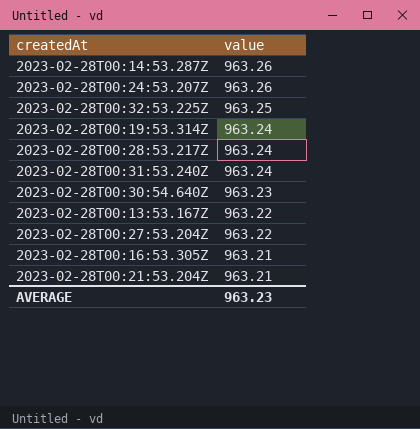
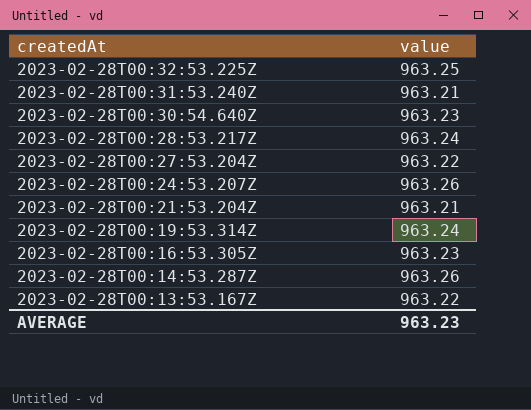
row order: value descending -> createdAt descending
2023-02-28T00:31:53.240Z | value: 963.24 -> 963.21
2023-02-28T00:16:53.305Z | value: 963.21 -> 963.23

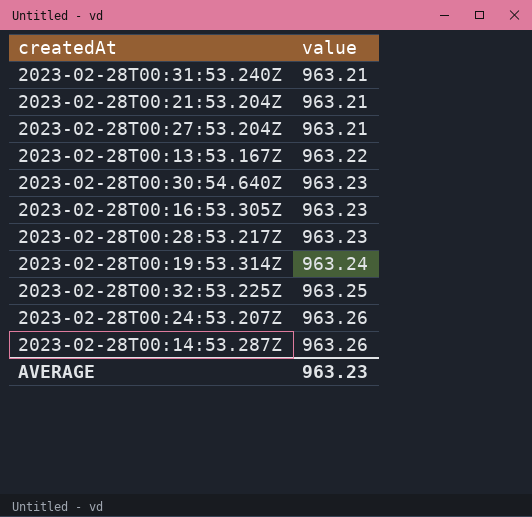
row order: createdAt descending -> value ascending
2023-02-28T00:27:53.204Z | value: 963.22 -> 963.21
2023-02-28T00:28:53.217Z | value: 963.24 -> 963.23

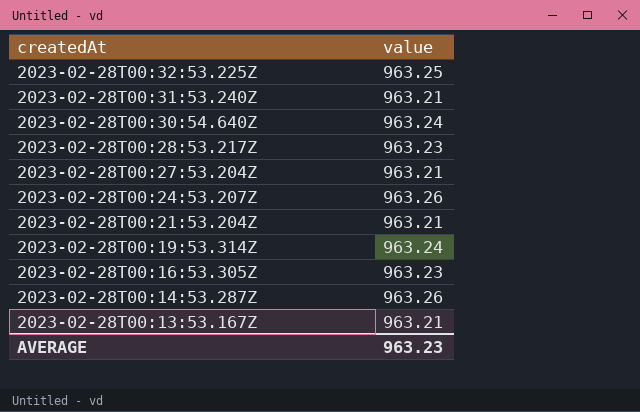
row order: value ascending -> createdAt descending
2023-02-28T00:30:54.640Z | value: 963.23 -> 963.24
2023-02-28T00:13:53.167Z | value: 963.22 -> 963.21

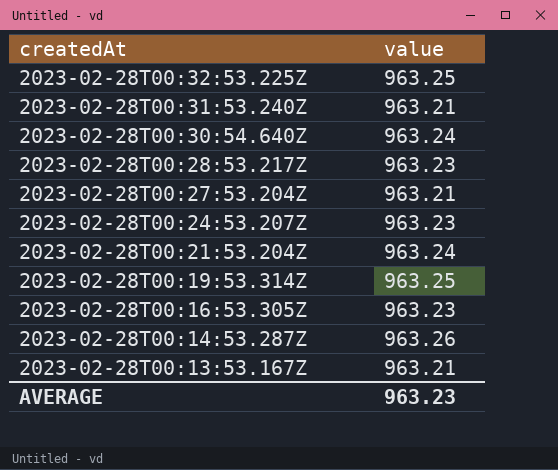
2023-02-28T00:24:53.207Z | value: 963.26 -> 963.23
2023-02-28T00:21:53.204Z | value: 963.21 -> 963.24
2023-02-28T00:19:53.314Z | value: 963.24 -> 963.25

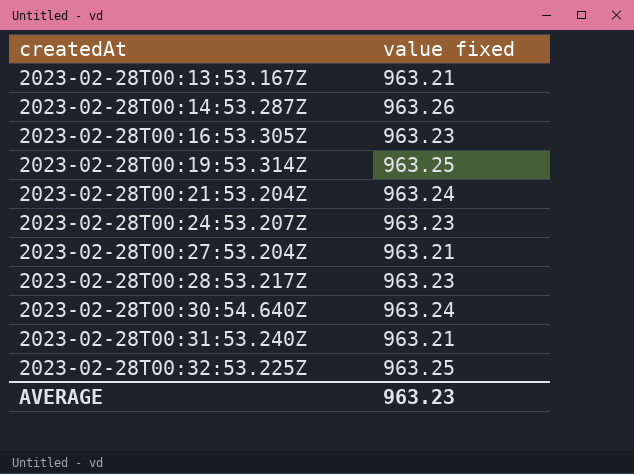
row order: createdAt descending -> createdAt ascending
column name: value -> value fixed

